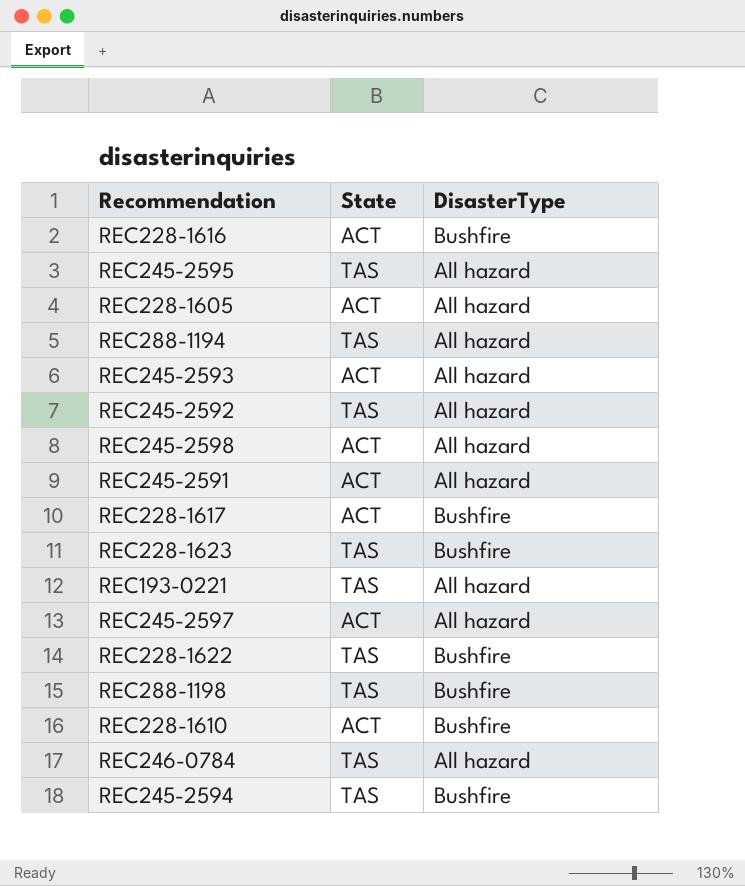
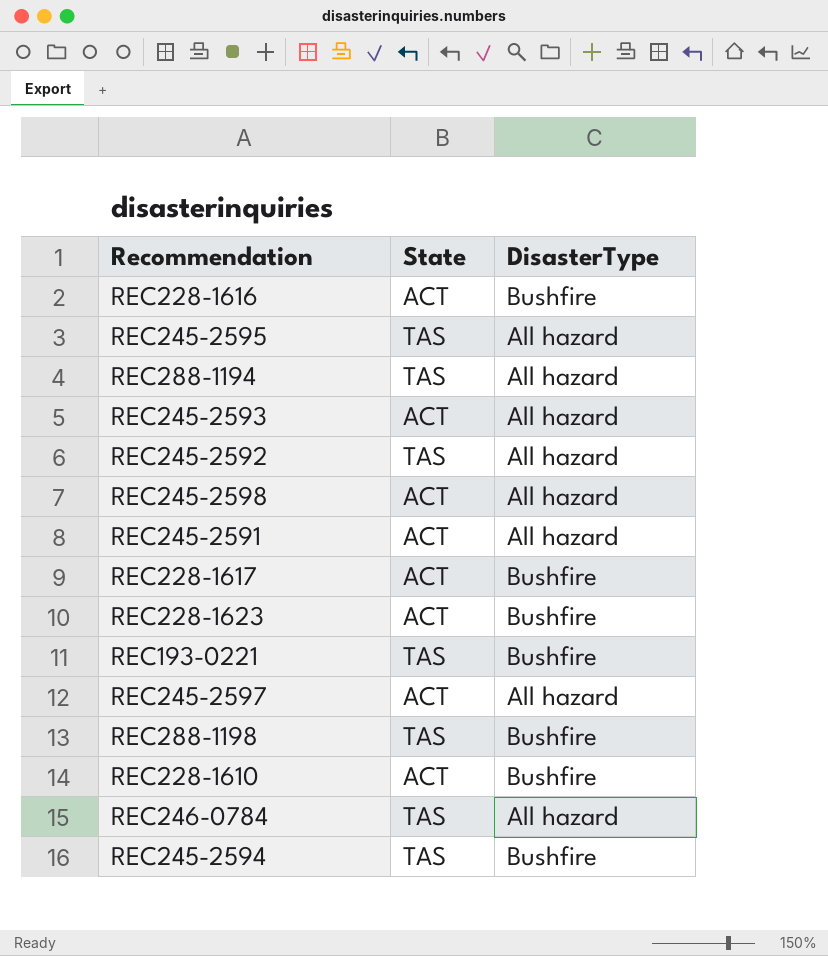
row REC228-1605: ACT | All hazard -> none
row REC228-1622: TAS | Bushfire -> none
REC228-1623 | State: TAS -> ACT
REC193-0221 | DisasterType: All hazard -> Bushfire

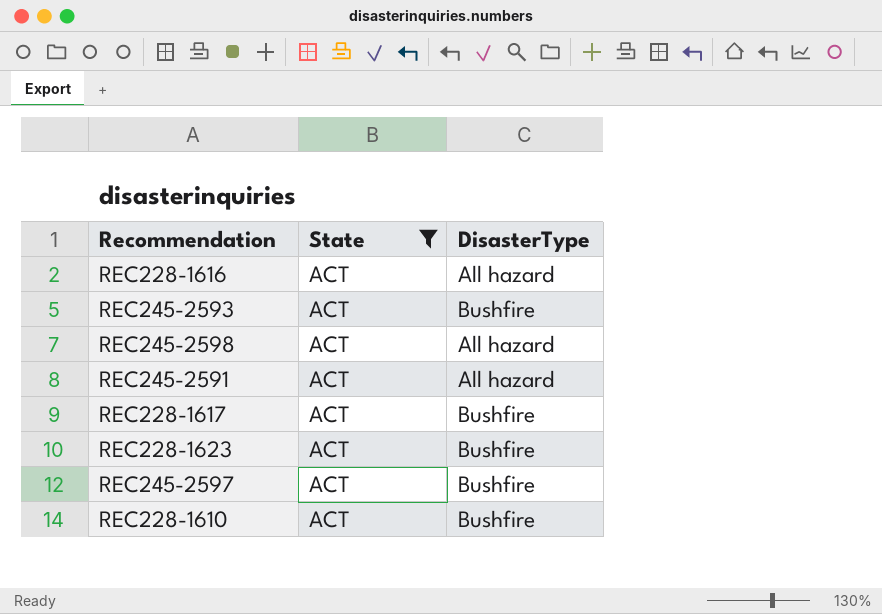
filter: none -> State = ACT
REC228-1616 | DisasterType: Bushfire -> All hazard
REC245-2593 | DisasterType: All hazard -> Bushfire
REC245-2597 | DisasterType: All hazard -> Bushfire

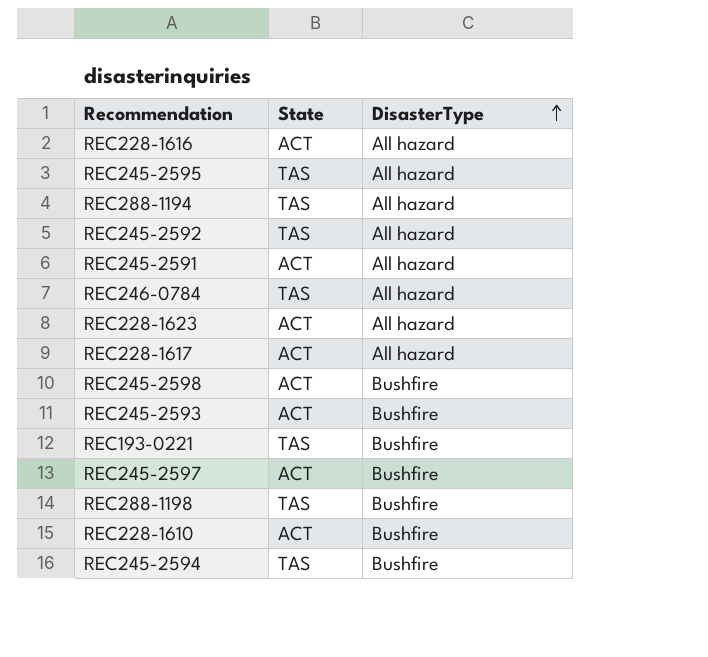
filter: State = ACT -> none
row order: none -> DisasterType ascending
REC228-1623 | DisasterType: Bushfire -> All hazard
REC228-1617 | DisasterType: Bushfire -> All hazard
REC245-2598 | DisasterType: All hazard -> Bushfire

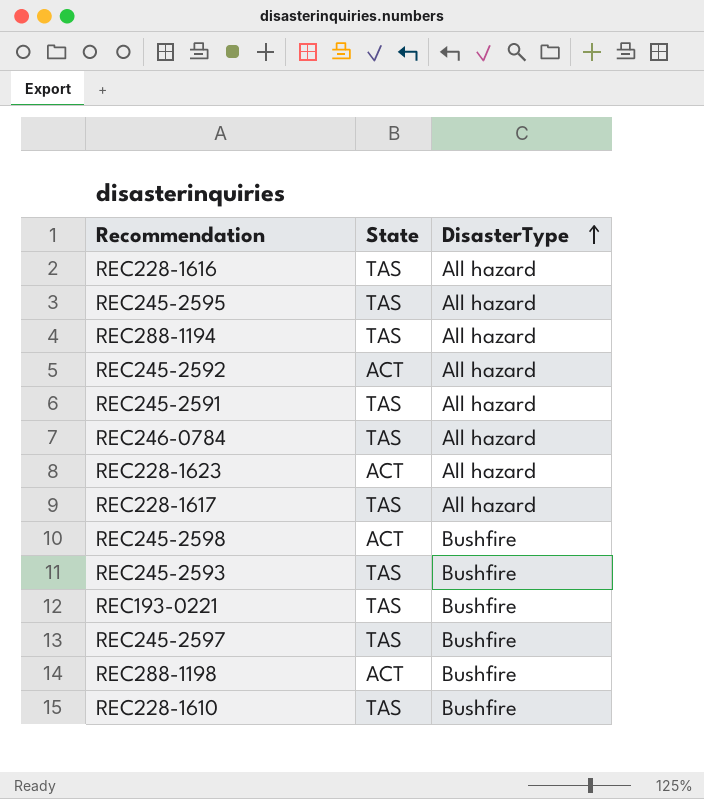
row REC245-2594: TAS | Bushfire -> none
REC228-1616 | State: ACT -> TAS
REC245-2592 | State: TAS -> ACT
REC245-2591 | State: ACT -> TAS
REC228-1617 | State: ACT -> TAS
REC245-2593 | State: ACT -> TAS
REC245-2597 | State: ACT -> TAS
REC288-1198 | State: TAS -> ACT
REC228-1610 | State: ACT -> TAS

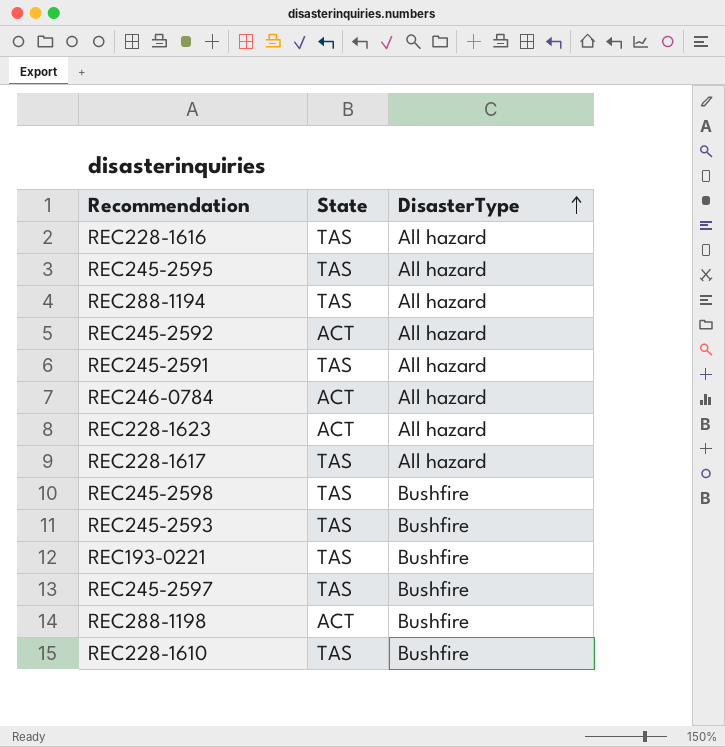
REC246-0784 | State: TAS -> ACT
REC245-2598 | State: ACT -> TAS

